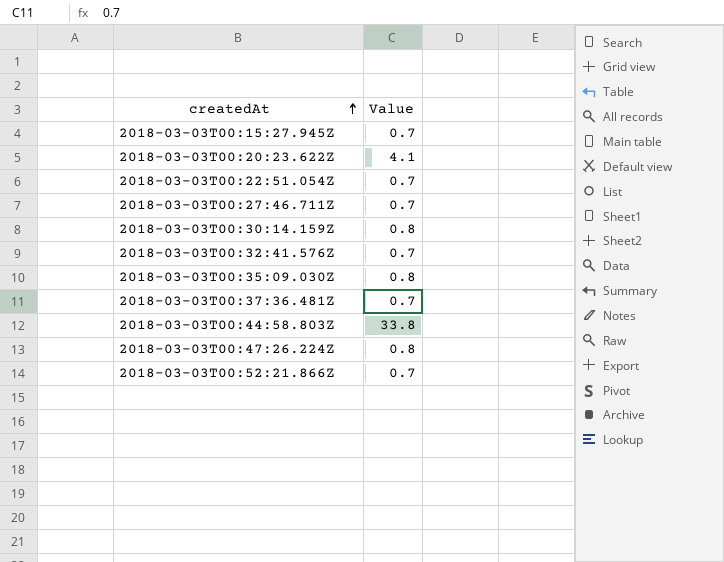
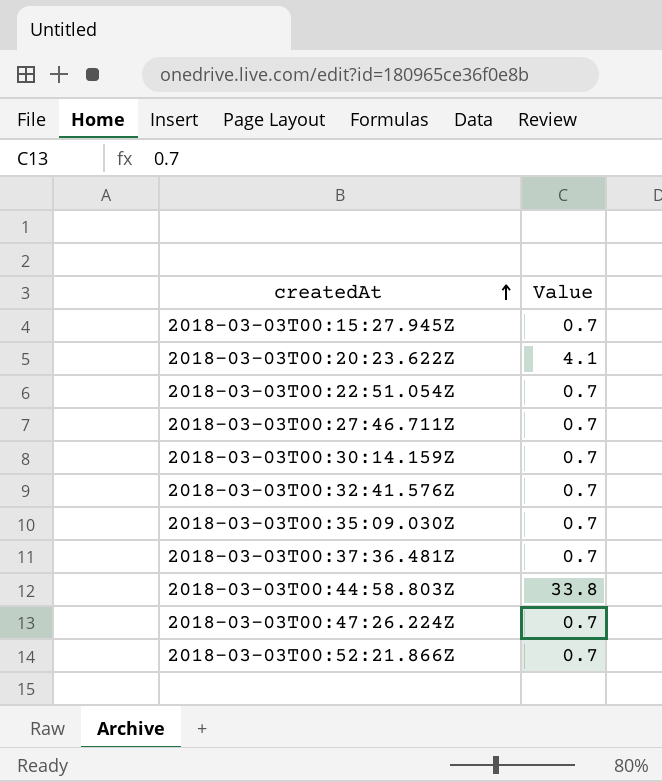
2018-03-03T00:30:14.159Z | Value: 0.8 -> 0.7
2018-03-03T00:35:09.030Z | Value: 0.8 -> 0.7
2018-03-03T00:47:26.224Z | Value: 0.8 -> 0.7

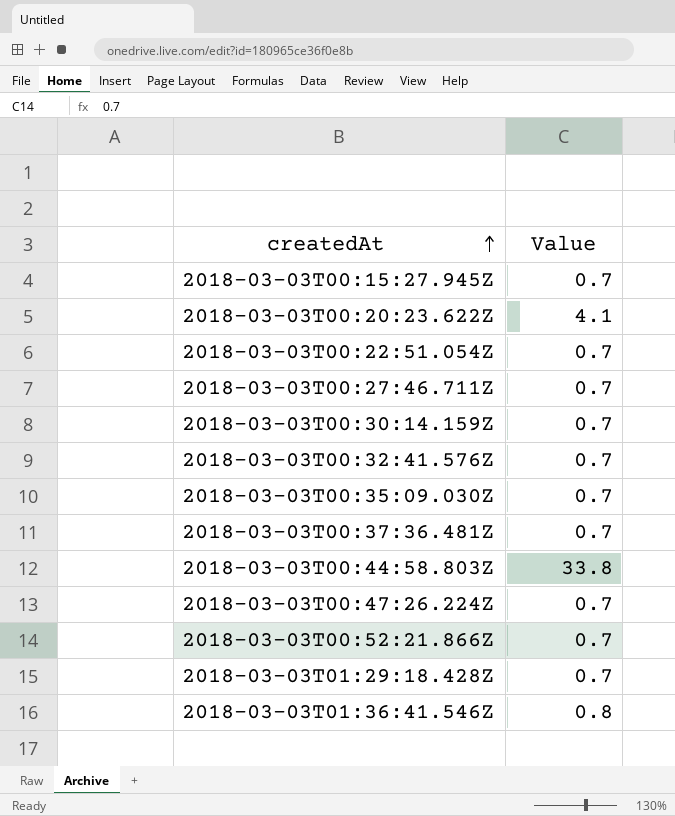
row 2018-03-03T01:29:18.428Z: none -> 0.7
row 2018-03-03T01:36:41.546Z: none -> 0.8

